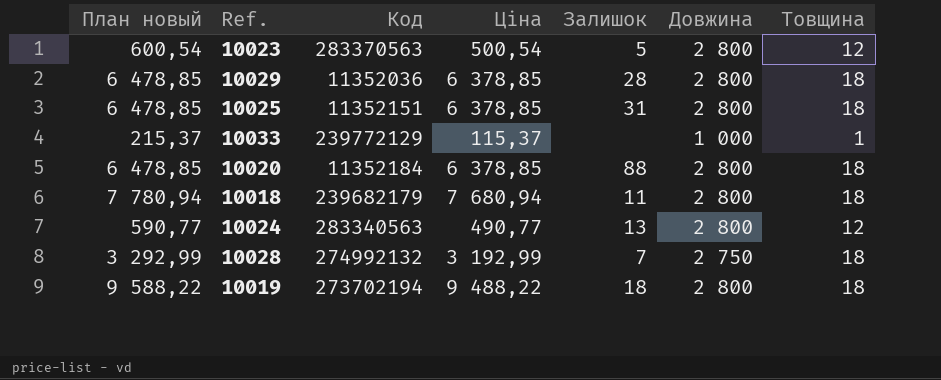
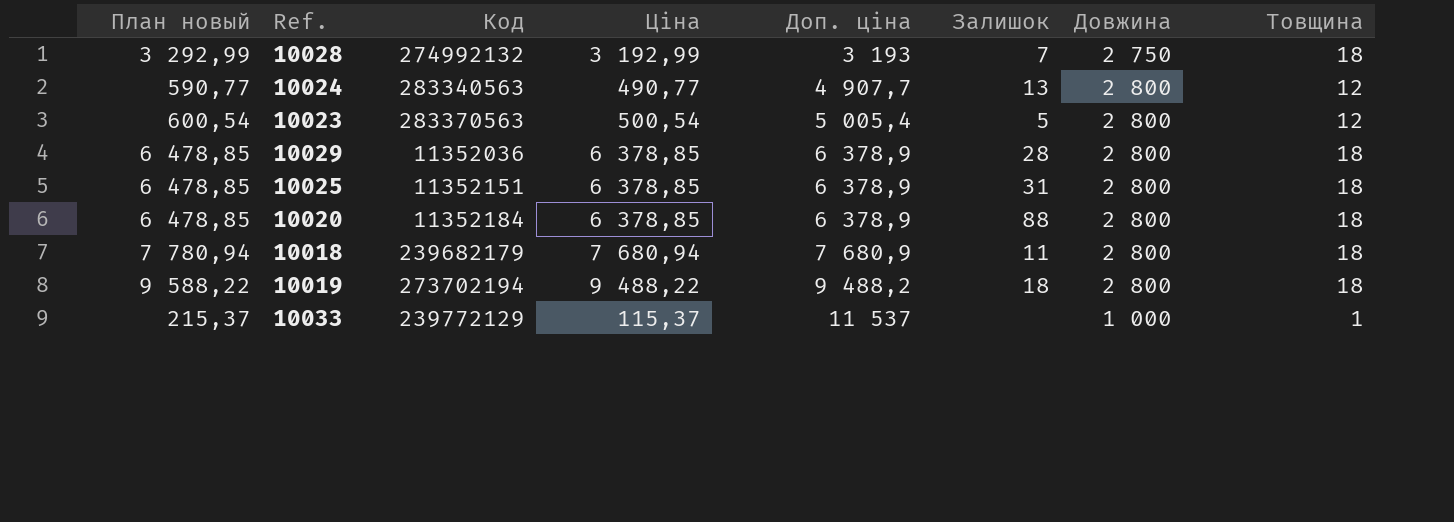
row order: none -> Доп. ціна ascending
column Доп. ціна | position: none -> 5

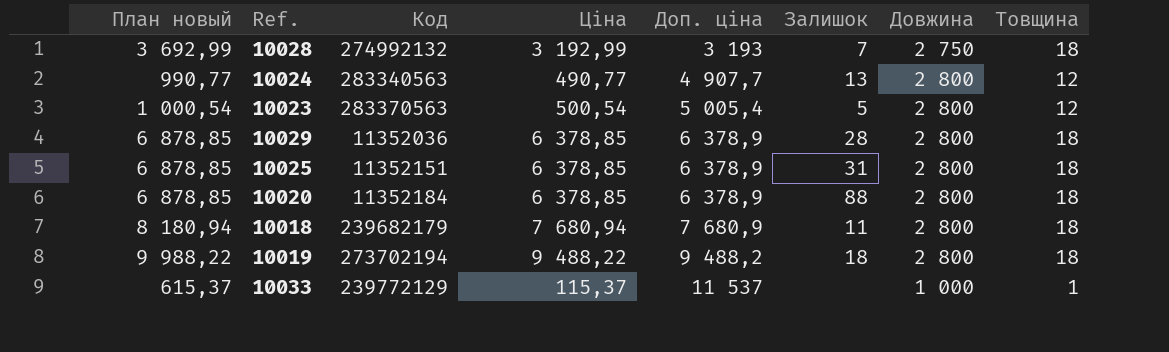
column План новый | formula: [Ціна] + 100 -> [Ціна] + 500

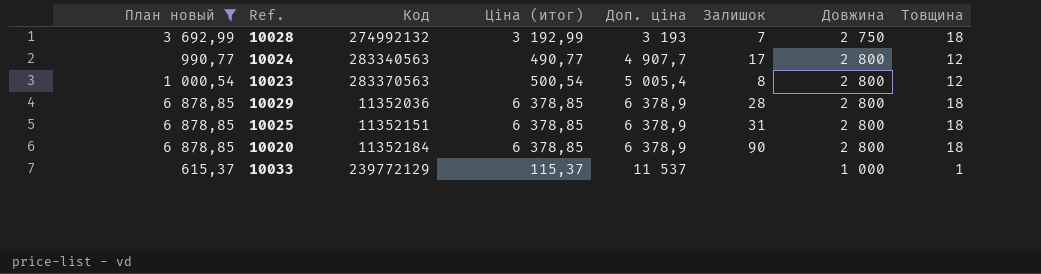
filter: none -> План новый <= 6 878,85
column name: Ціна -> Ціна (итог)
10024 | Залишок: 13 -> 17
10023 | Залишок: 5 -> 8
10020 | Залишок: 88 -> 90

